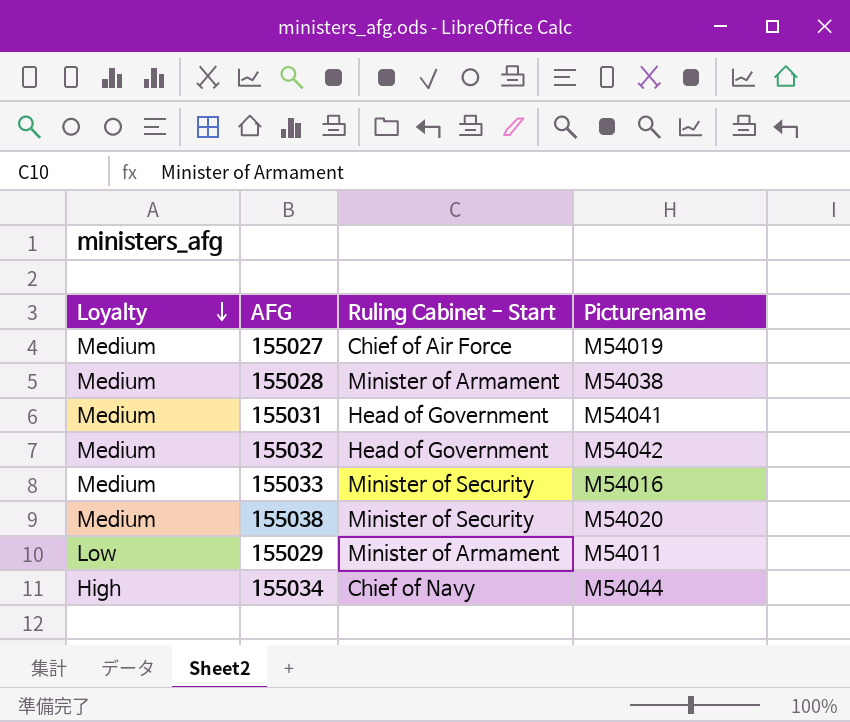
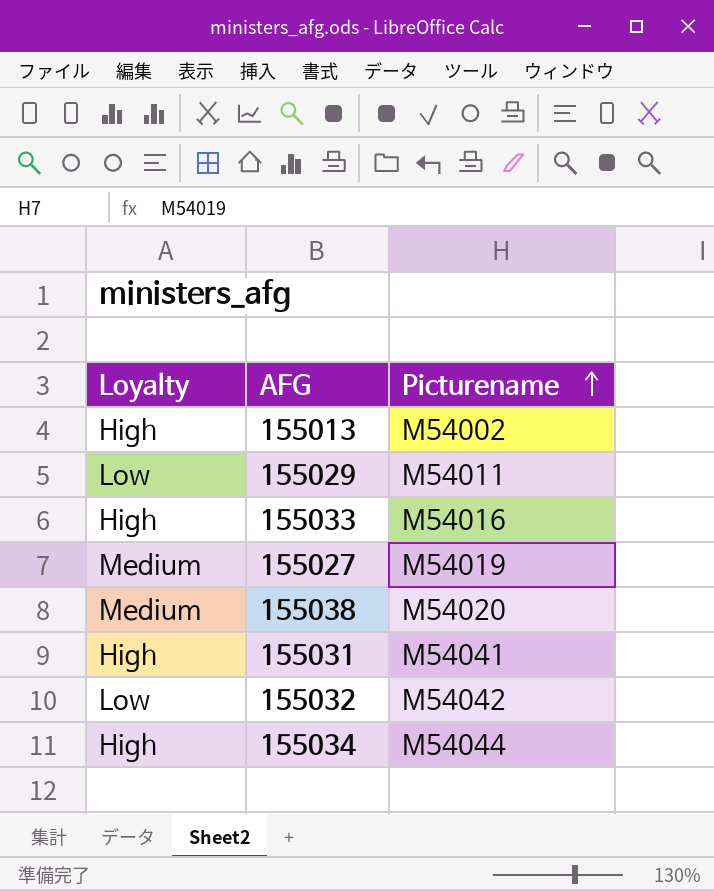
row order: Loyalty descending -> Picturename ascending
column Ruling Cabinet - Start | position: 3 -> none
row 155028: Medium | Minister of Armament | M54038 -> none
row 155013: none -> High | M54002
155033 | Loyalty: Medium -> High
155031 | Loyalty: Medium -> High
155032 | Loyalty: Medium -> Low

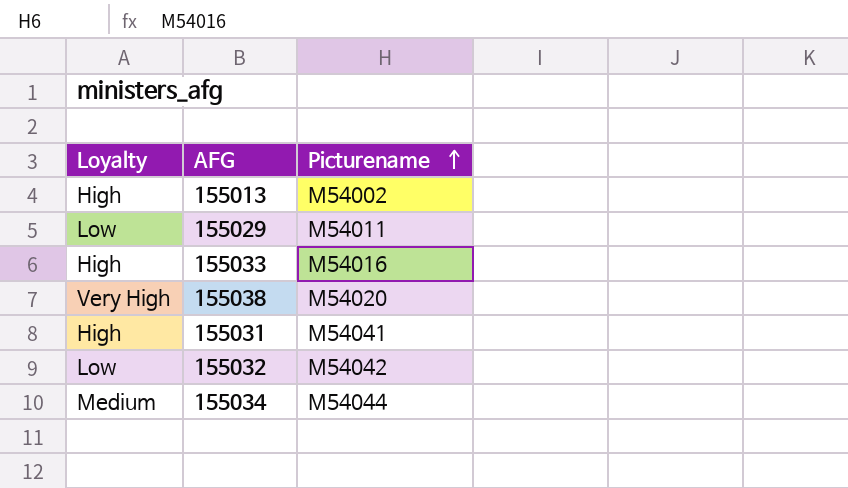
row 155027: Medium | M54019 -> none
155038 | Loyalty: Medium -> Very High
155034 | Loyalty: High -> Medium

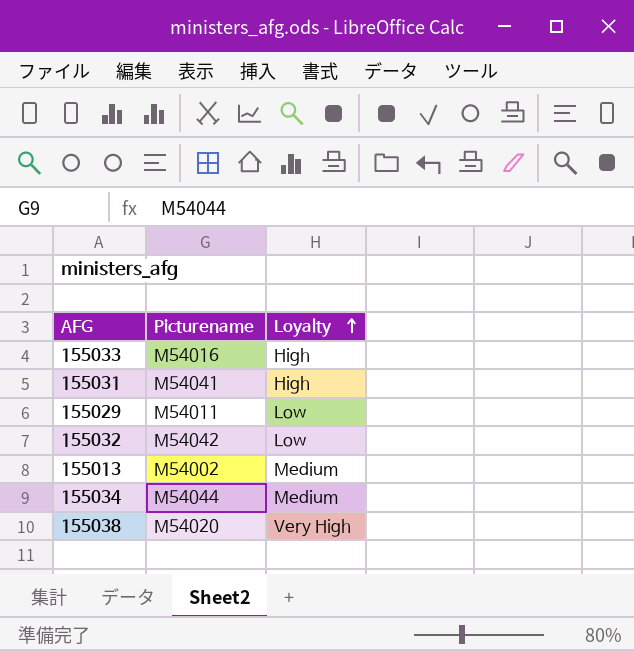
row order: Picturename ascending -> Loyalty ascending
column Loyalty | position: 1 -> 3
155013 | Loyalty: High -> Medium

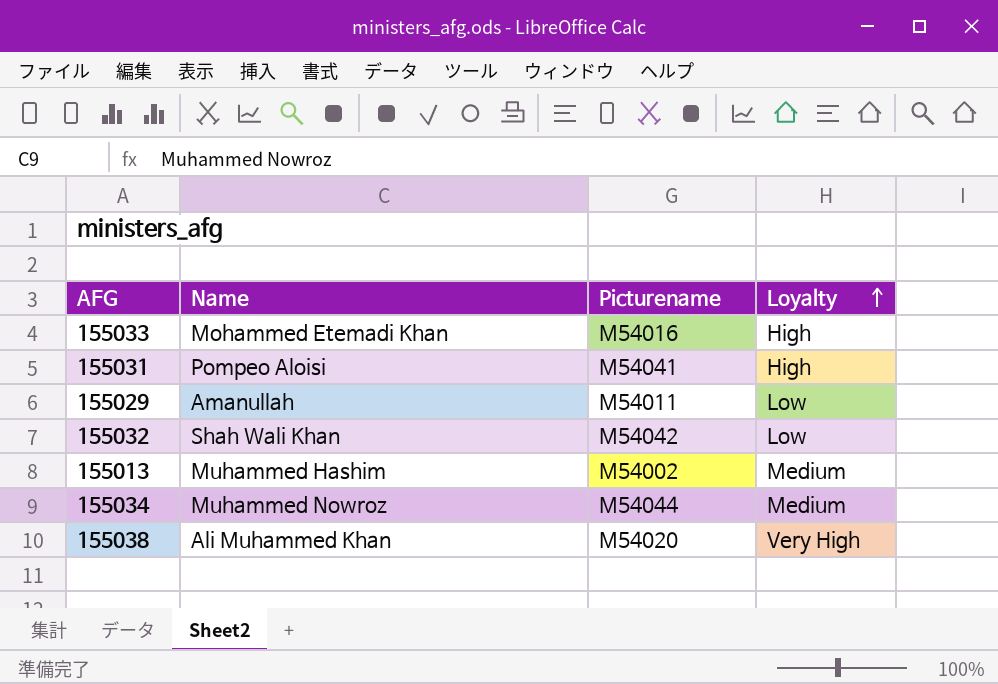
column Name | position: none -> 2

